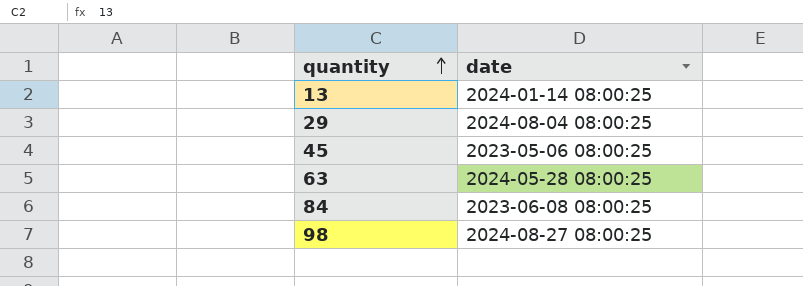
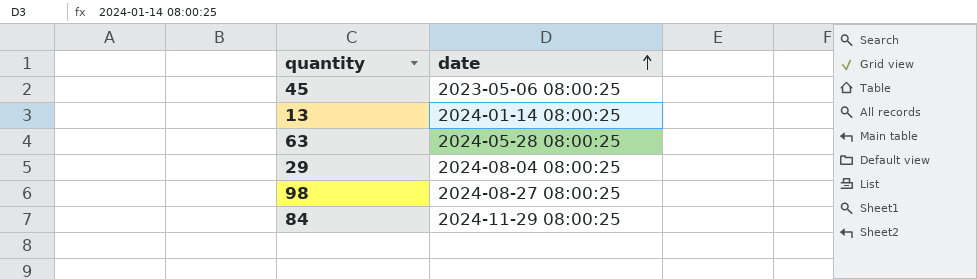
row order: quantity ascending -> date ascending
84 | date: 2023-06-08 08:00:25 -> 2024-11-29 08:00:25

